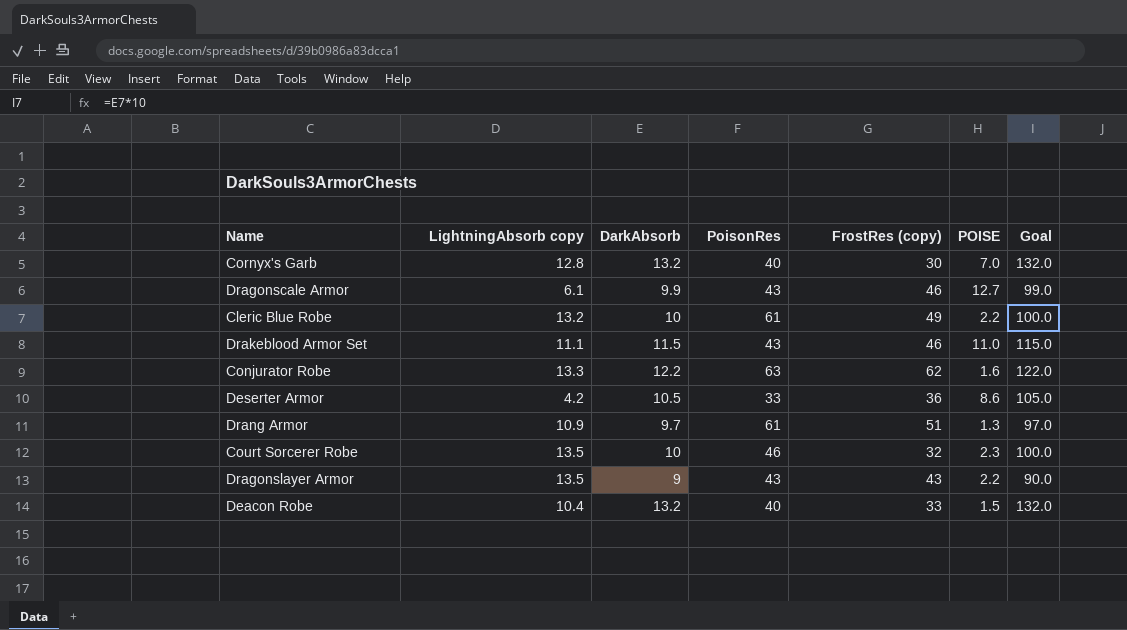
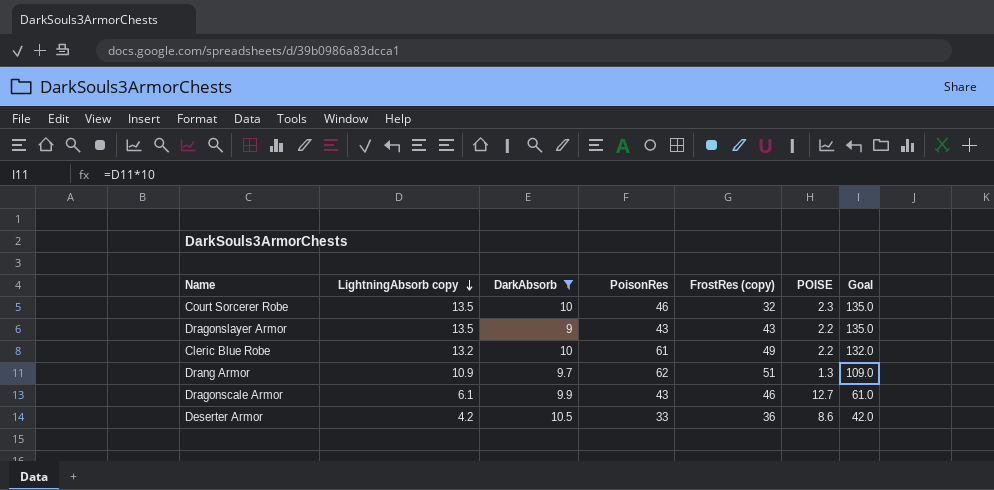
filter: none -> DarkAbsorb <= 10.5
row order: none -> LightningAbsorb copy descending
column Goal | formula: [DarkAbsorb] * 10 -> [LightningAbsorb copy] * 10
Drang Armor | PoisonRes: 61 -> 62

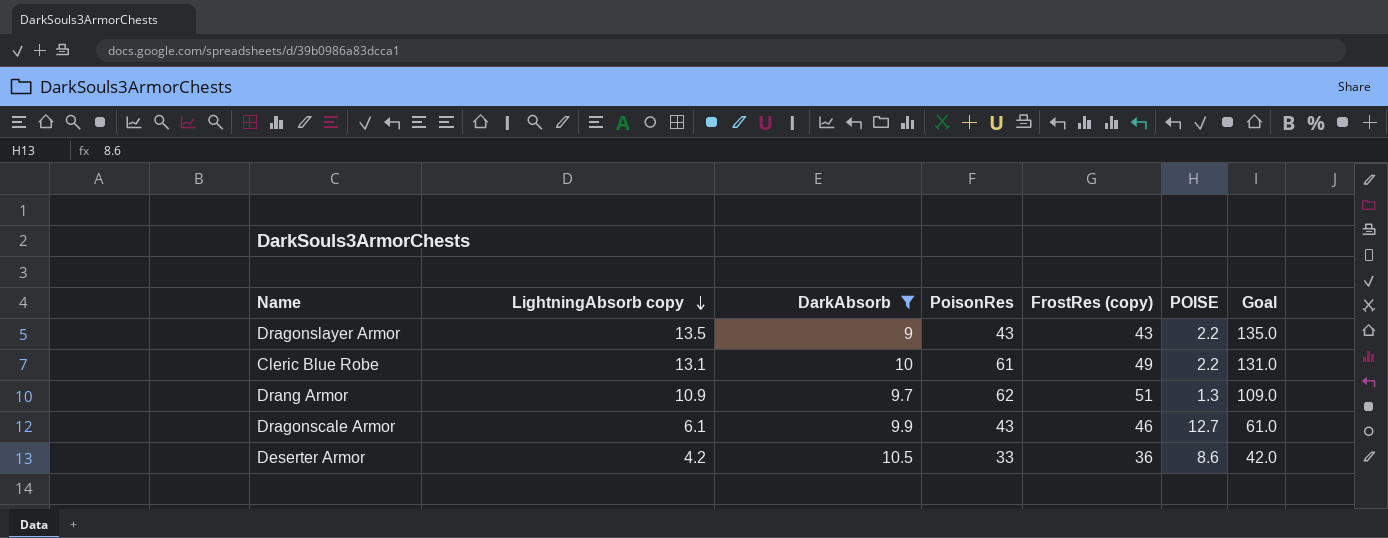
row Court Sorcerer Robe: 13.5 | 10 | 46 | 32 | 2.3 | 135.0 -> none
Cleric Blue Robe | LightningAbsorb copy: 13.2 -> 13.1
Cleric Blue Robe | Goal: 132.0 -> 131.0

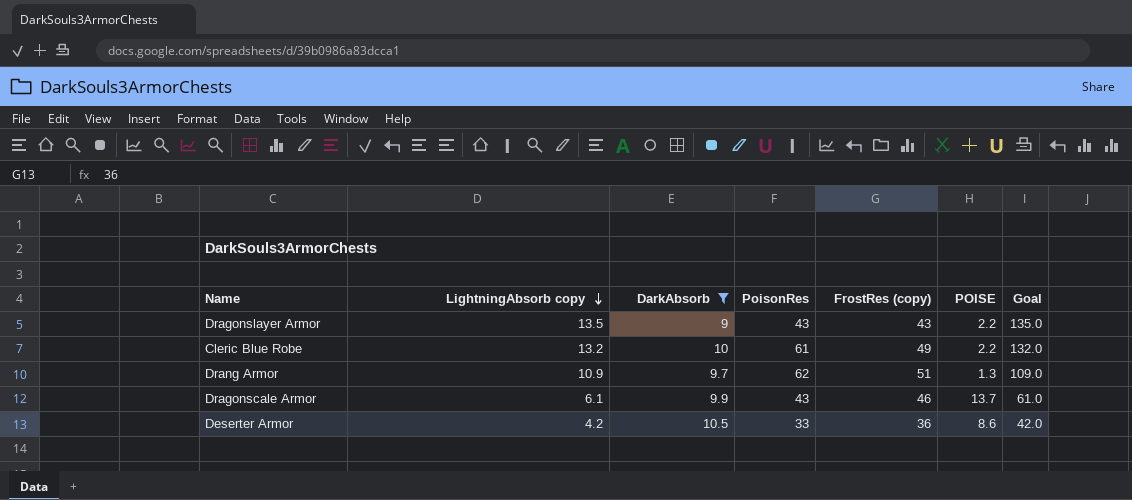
Cleric Blue Robe | LightningAbsorb copy: 13.1 -> 13.2
Cleric Blue Robe | Goal: 131.0 -> 132.0
Dragonscale Armor | POISE: 12.7 -> 13.7

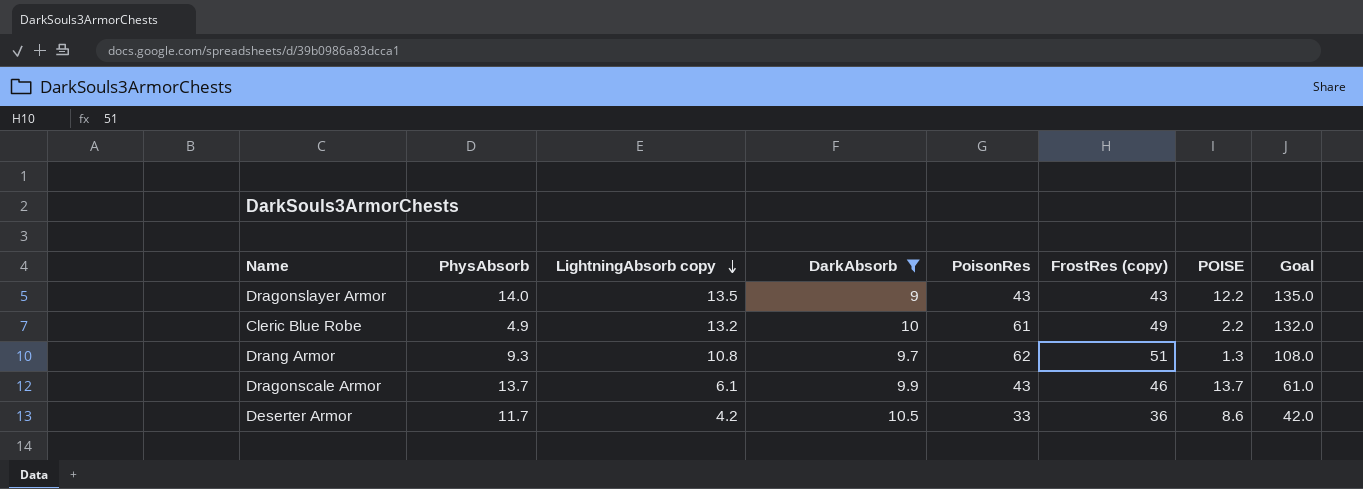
column PhysAbsorb | position: none -> 2
Dragonslayer Armor | POISE: 2.2 -> 12.2
Drang Armor | LightningAbsorb copy: 10.9 -> 10.8
Drang Armor | Goal: 109.0 -> 108.0

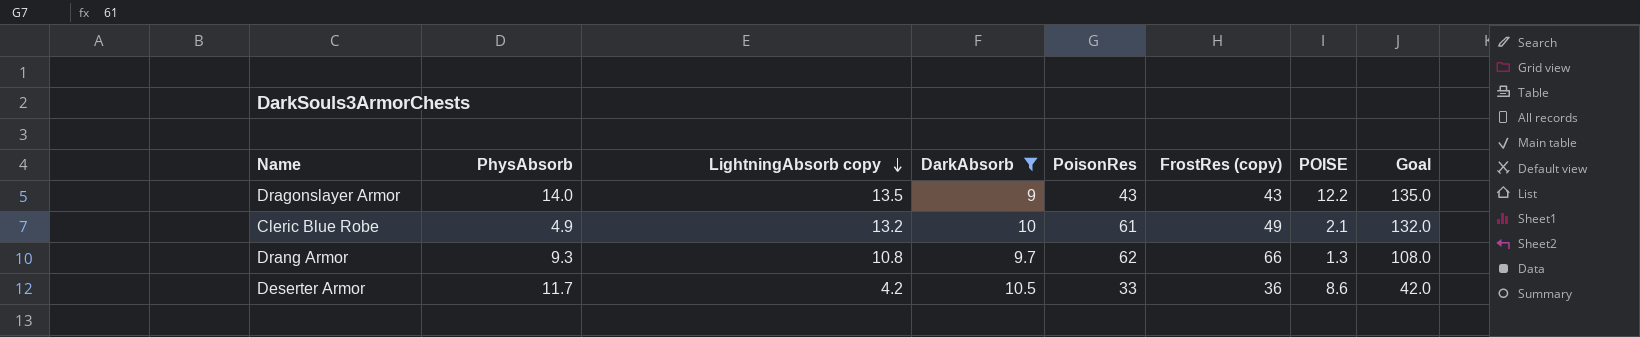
row Dragonscale Armor: 13.7 | 6.1 | 9.9 | 43 | 46 | 13.7 | 61.0 -> none
Cleric Blue Robe | POISE: 2.2 -> 2.1
Drang Armor | FrostRes (copy): 51 -> 66

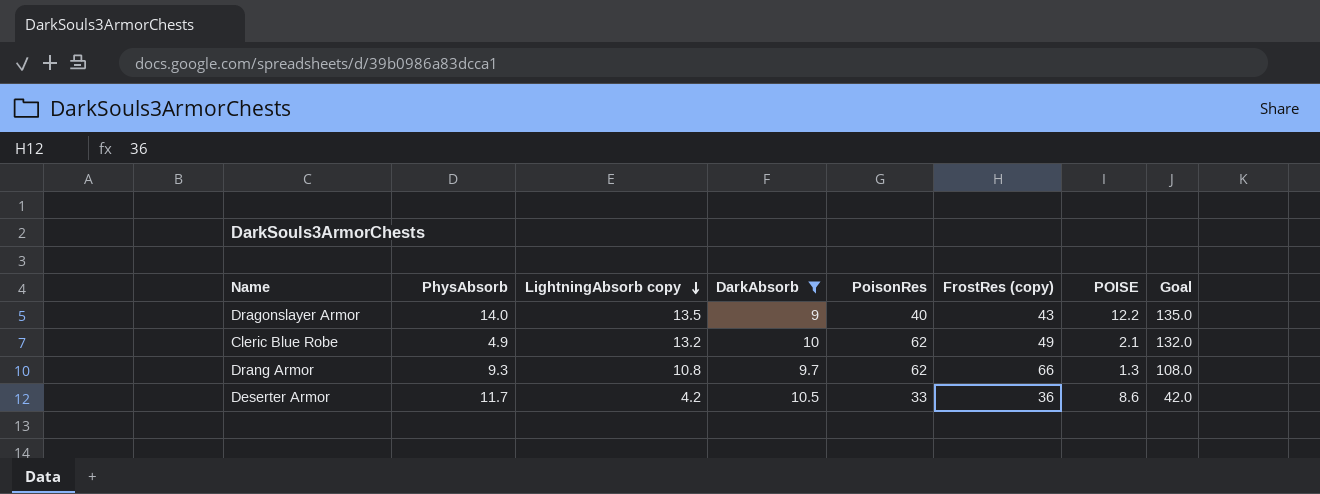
Dragonslayer Armor | PoisonRes: 43 -> 40
Cleric Blue Robe | PoisonRes: 61 -> 62

